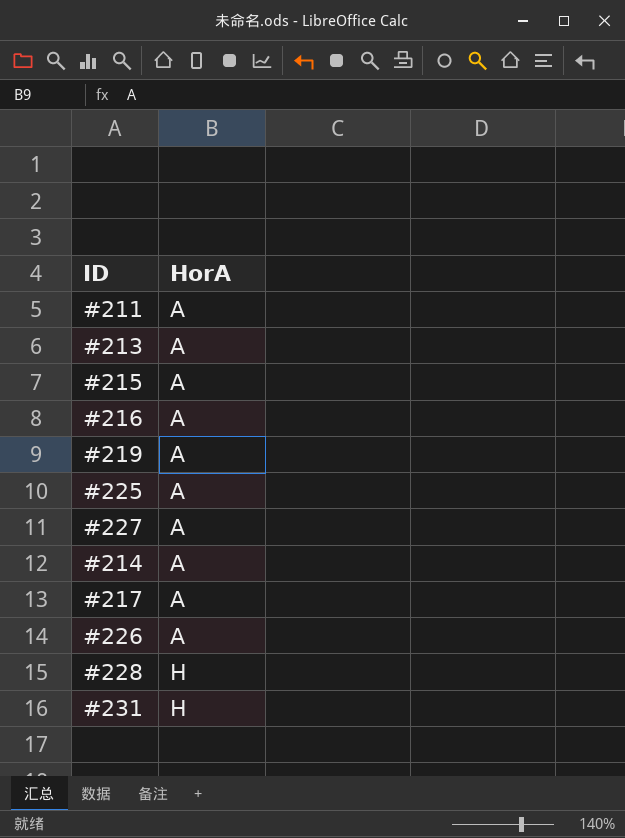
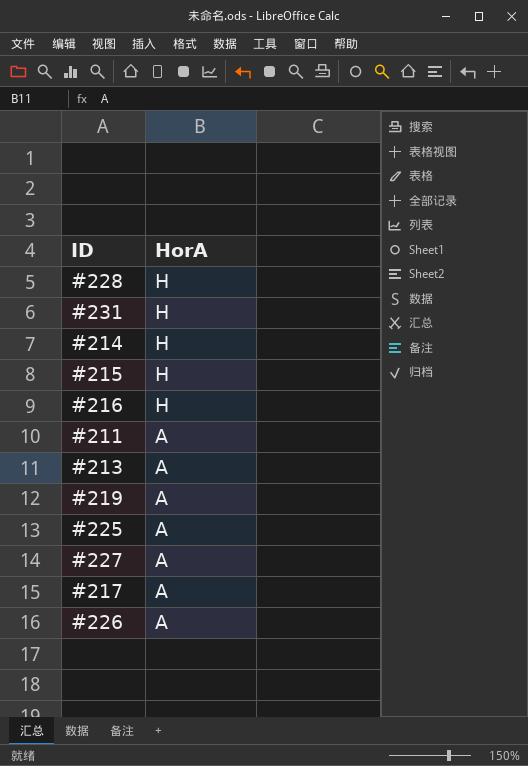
row order: HorA ascending -> HorA descending
#214 | HorA: A -> H
#215 | HorA: A -> H
#216 | HorA: A -> H

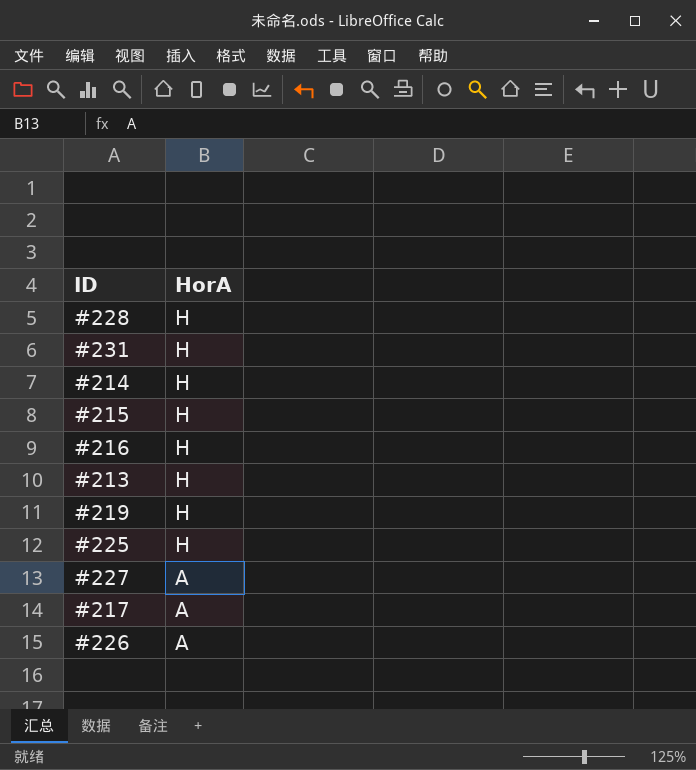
row #211: A -> none
#213 | HorA: A -> H
#219 | HorA: A -> H
#225 | HorA: A -> H

